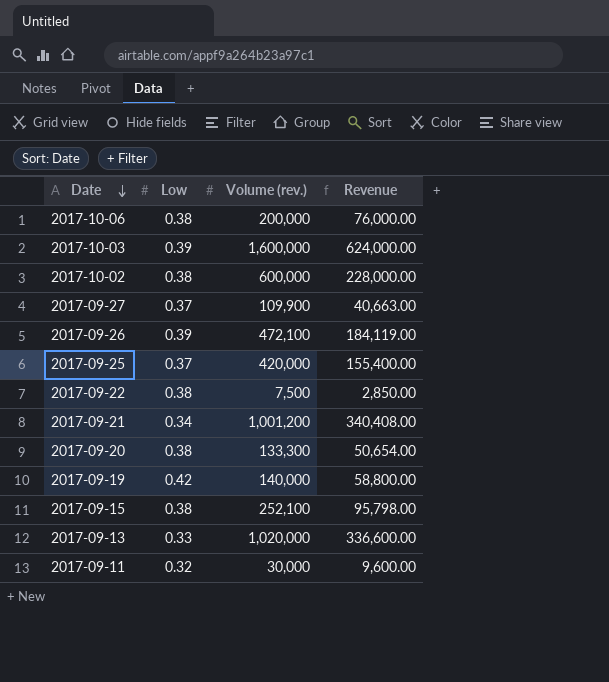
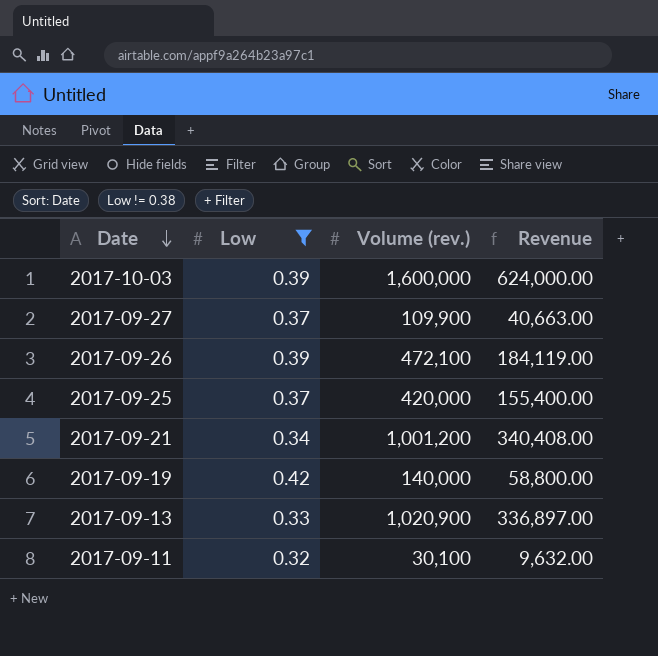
filter: none -> Low != 0.38
2017-09-13 | Volume (rev.): 1,020,000 -> 1,020,900
2017-09-13 | Revenue: 336,600.00 -> 336,897.00
2017-09-11 | Volume (rev.): 30,000 -> 30,100
2017-09-11 | Revenue: 9,600.00 -> 9,632.00

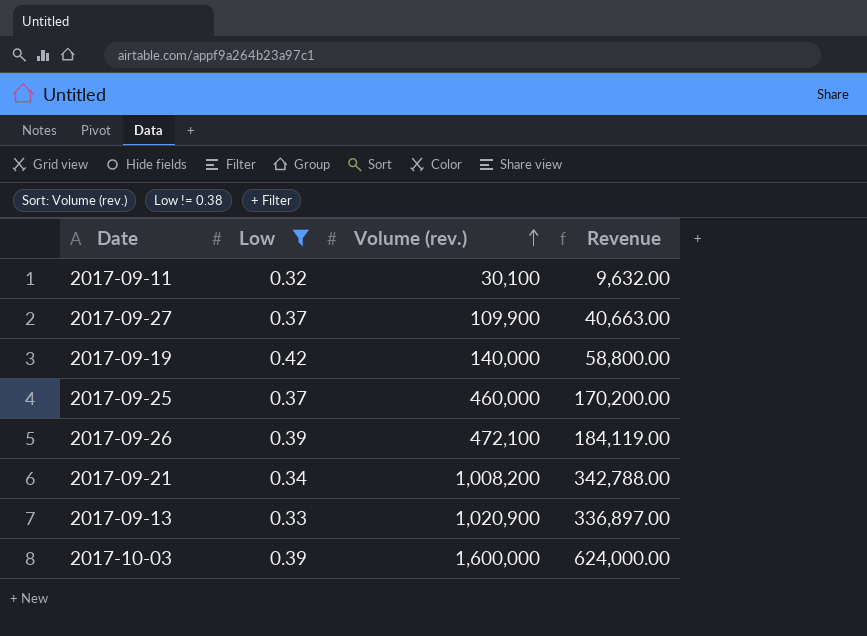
row order: Date descending -> Volume (rev.) ascending
2017-09-25 | Volume (rev.): 420,000 -> 460,000
2017-09-25 | Revenue: 155,400.00 -> 170,200.00
2017-09-21 | Volume (rev.): 1,001,200 -> 1,008,200
2017-09-21 | Revenue: 340,408.00 -> 342,788.00

